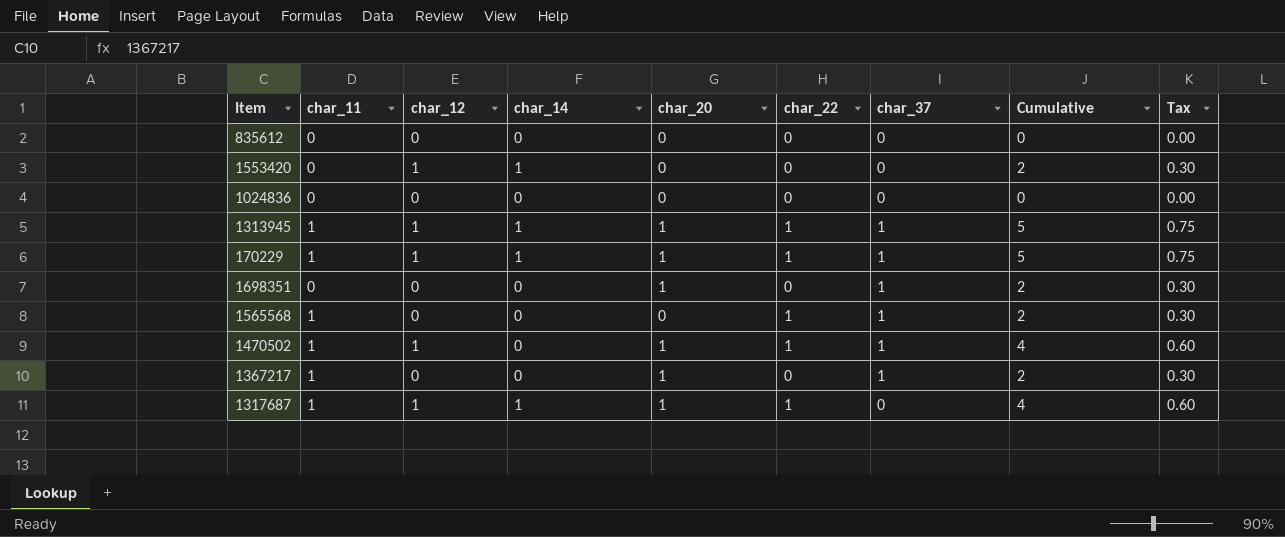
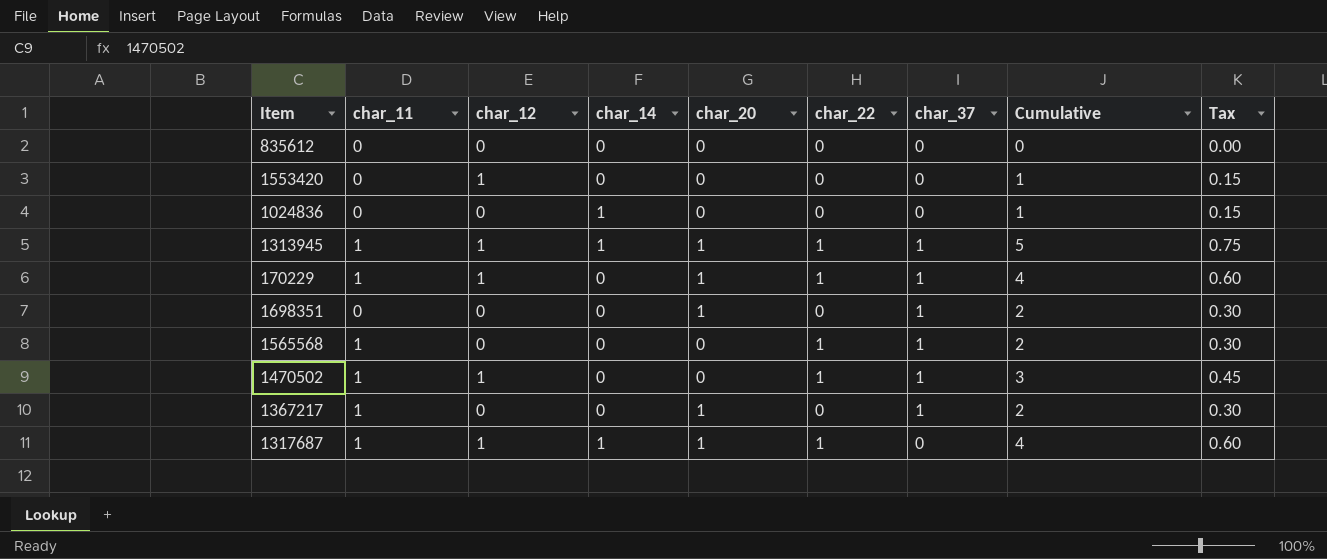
1553420 | char_14: 1 -> 0
1553420 | Cumulative: 2 -> 1
1553420 | Tax: 0.30 -> 0.15
1024836 | char_14: 0 -> 1
1024836 | Cumulative: 0 -> 1
1024836 | Tax: 0.00 -> 0.15
170229 | char_14: 1 -> 0
170229 | Cumulative: 5 -> 4
170229 | Tax: 0.75 -> 0.60
1470502 | char_20: 1 -> 0
1470502 | Cumulative: 4 -> 3
1470502 | Tax: 0.60 -> 0.45

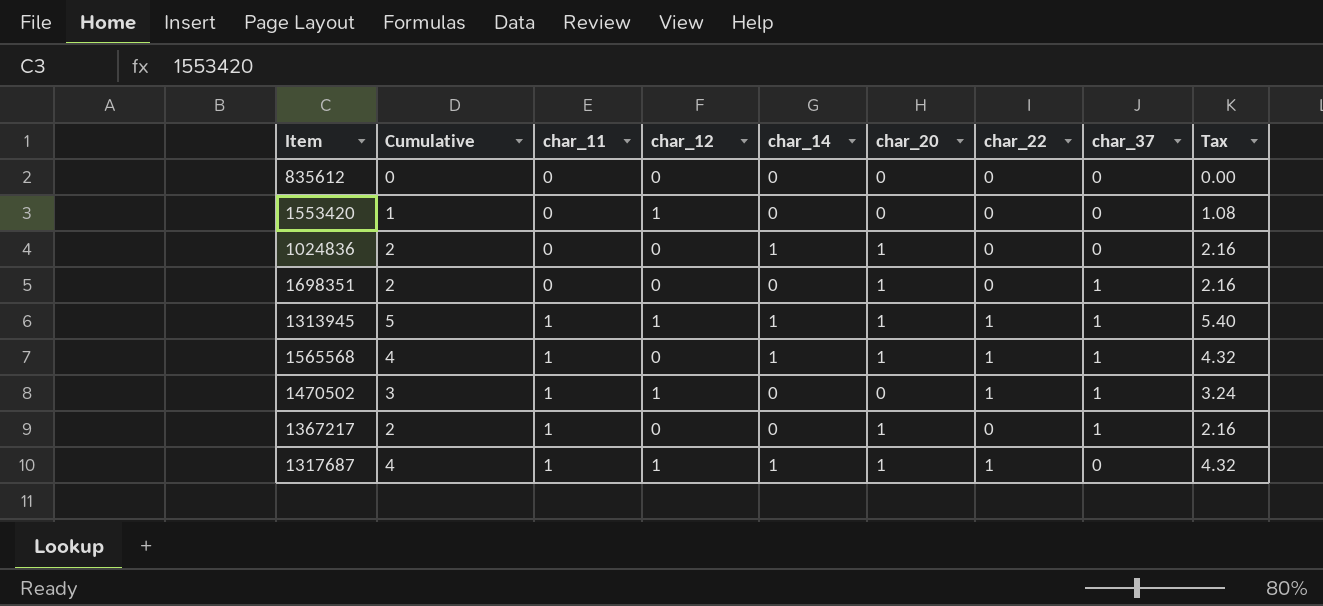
row order: none -> char_11 ascending
column Cumulative | position: 8 -> 2
column Tax | formula: [Cumulative] * 0.15 -> [Cumulative] * 1.08
row 170229: 1 | 1 | 0 | 1 | 1 | 1 | 4 | 0.60 -> none
1024836 | Cumulative: 1 -> 2
1024836 | char_20: 0 -> 1
1565568 | Cumulative: 2 -> 4
1565568 | char_14: 0 -> 1
1565568 | char_20: 0 -> 1

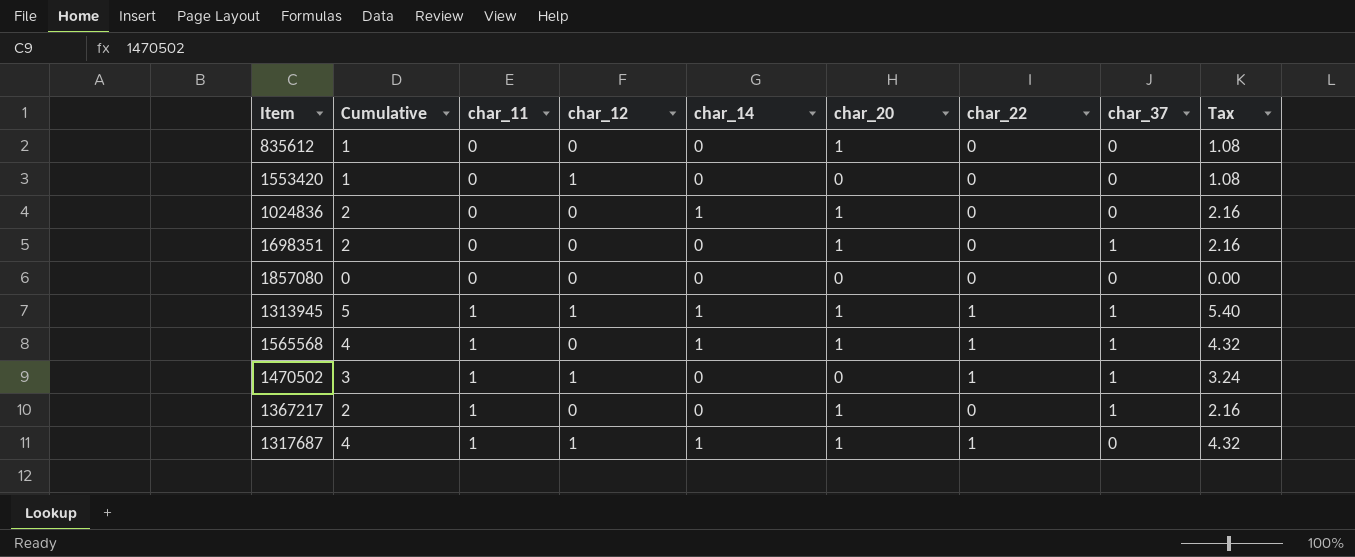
835612 | Cumulative: 0 -> 1
835612 | char_20: 0 -> 1
835612 | Tax: 0.00 -> 1.08
row 1857080: none -> 0 | 0 | 0 | 0 | 0 | 0 | 0 | 0.00

